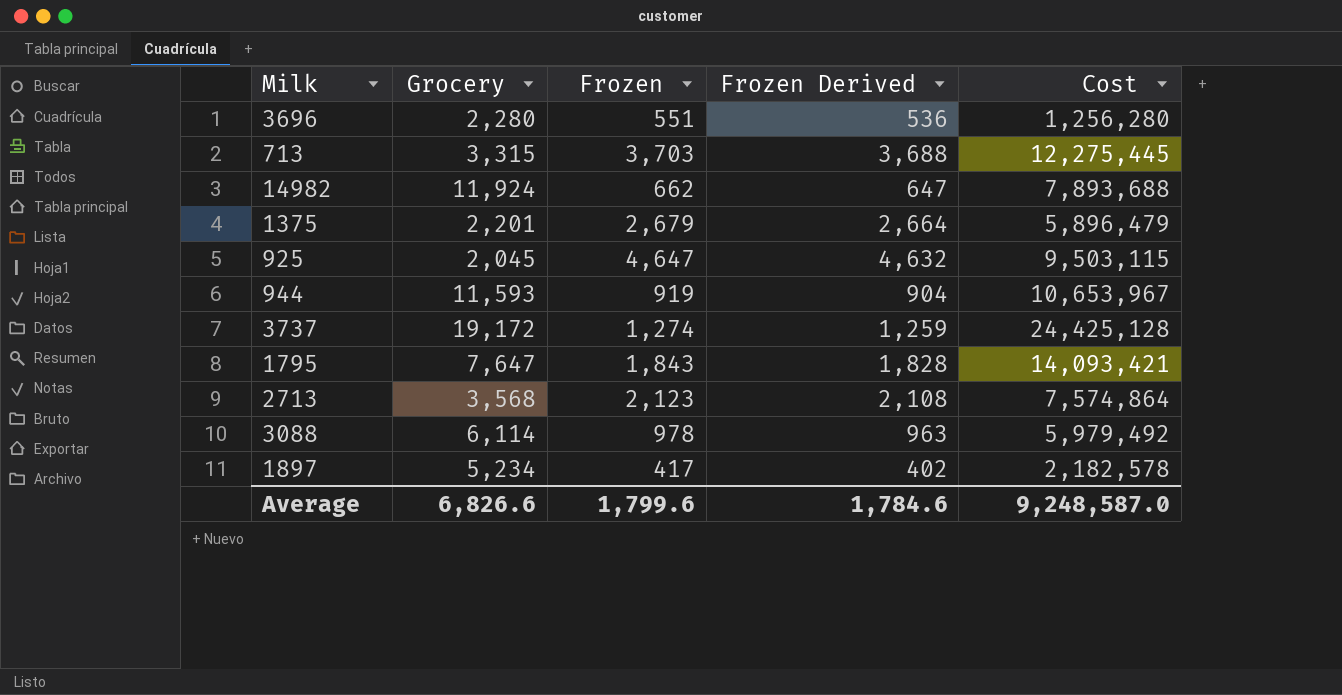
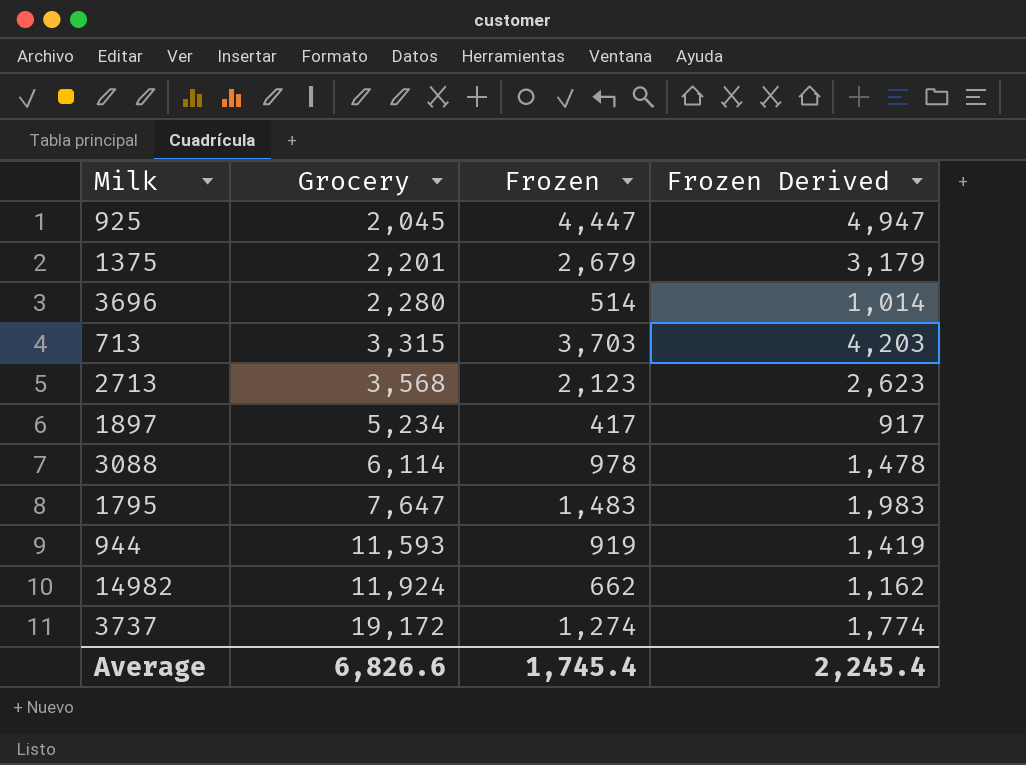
row order: none -> Grocery ascending
column Cost | formula: [Grocery] * [Frozen] -> none
column Frozen Derived | formula: [Frozen] - 15 -> [Frozen] + 500
925 | Frozen: 4,647 -> 4,447
3696 | Frozen: 551 -> 514
1795 | Frozen: 1,843 -> 1,483
Average | Frozen: 1,799.6 -> 1,745.4
Average | Frozen Derived: 1,784.6 -> 2,245.4

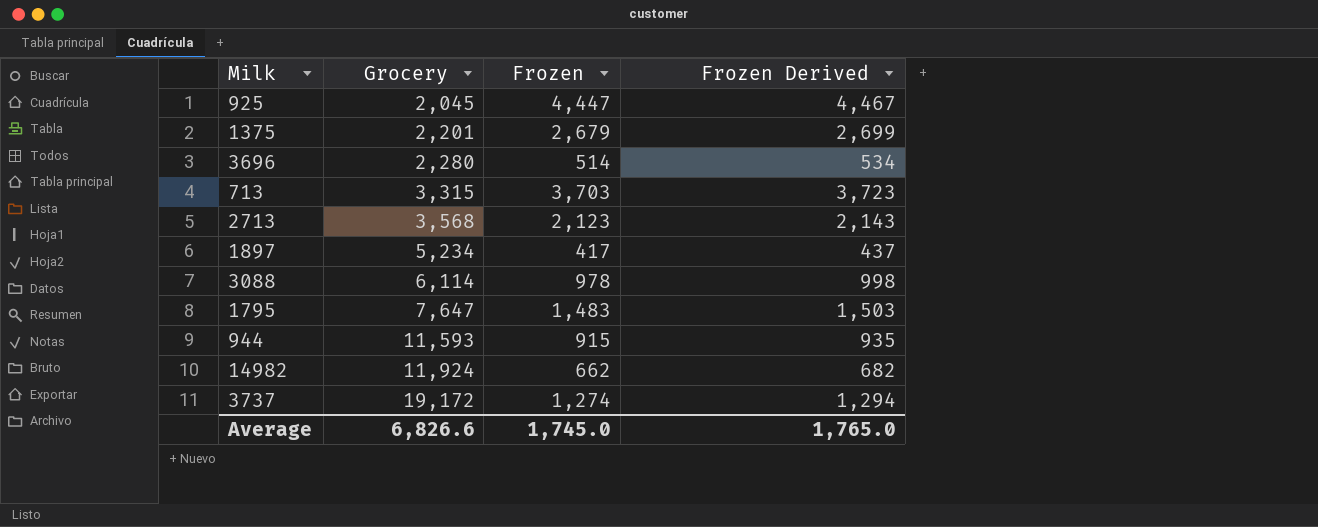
column Frozen Derived | formula: [Frozen] + 500 -> [Frozen] + 20
944 | Frozen: 919 -> 915
Average | Frozen: 1,745.4 -> 1,745.0
Average | Frozen Derived: 2,245.4 -> 1,765.0

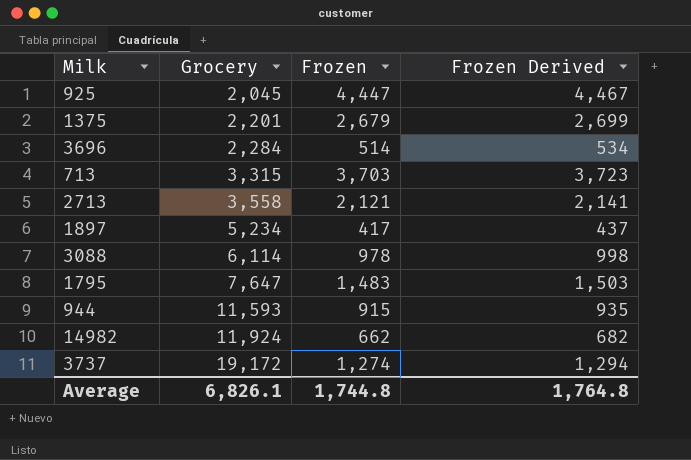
3696 | Grocery: 2,280 -> 2,284
2713 | Grocery: 3,568 -> 3,558
2713 | Frozen: 2,123 -> 2,121
2713 | Frozen Derived: 2,143 -> 2,141
Average | Grocery: 6,826.6 -> 6,826.1
Average | Frozen: 1,745.0 -> 1,744.8
Average | Frozen Derived: 1,765.0 -> 1,764.8

